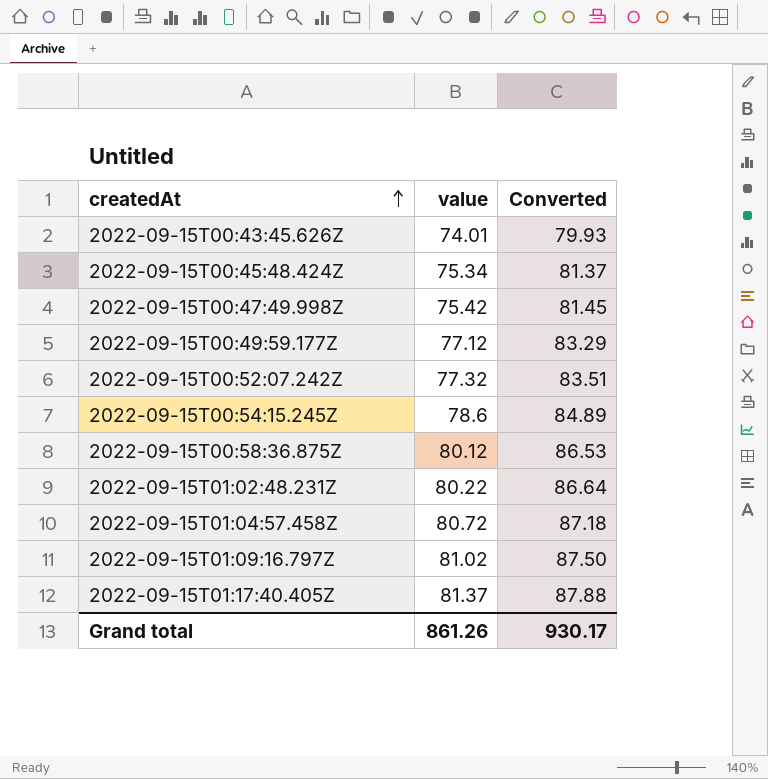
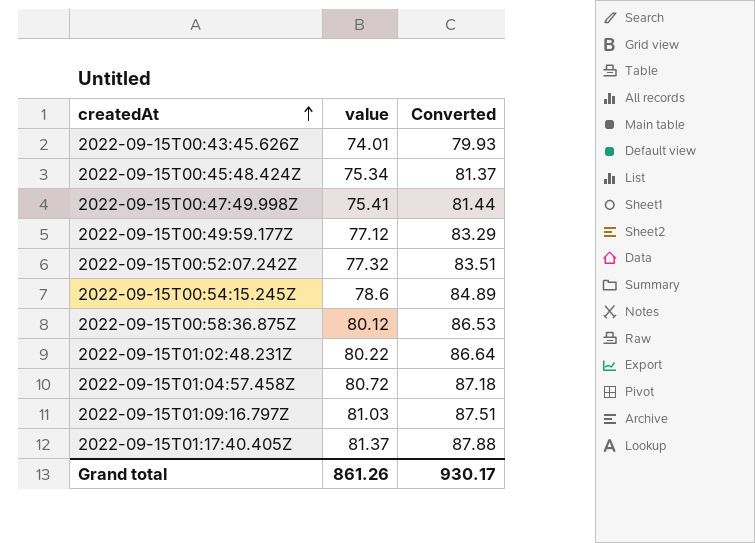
2022-09-15T00:47:49.998Z | value: 75.42 -> 75.41
2022-09-15T00:47:49.998Z | Converted: 81.45 -> 81.44
2022-09-15T01:09:16.797Z | value: 81.02 -> 81.03
2022-09-15T01:09:16.797Z | Converted: 87.50 -> 87.51

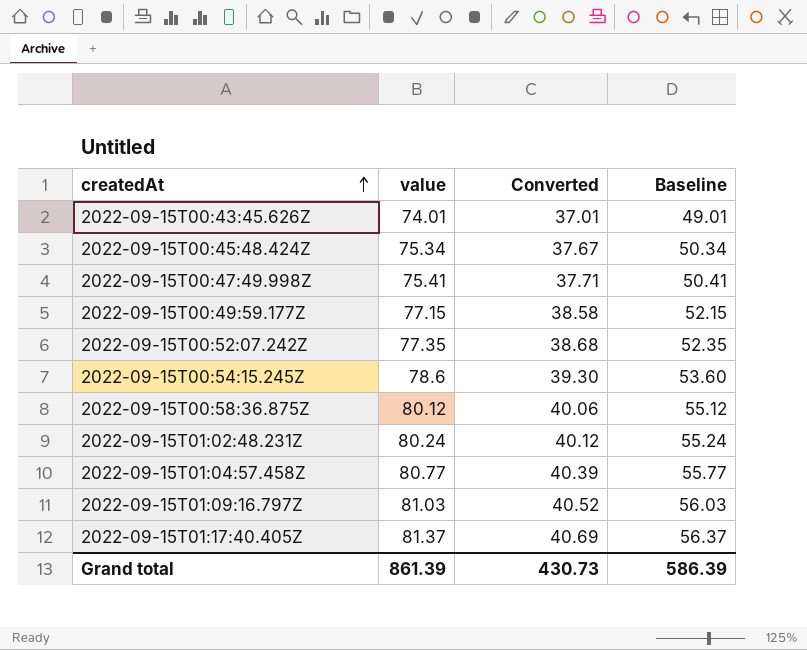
column Converted | formula: [value] * 1.08 -> [value] * 0.5
column Baseline | formula: none -> [value] - 25
2022-09-15T00:49:59.177Z | value: 77.12 -> 77.15
2022-09-15T00:52:07.242Z | value: 77.32 -> 77.35
2022-09-15T01:02:48.231Z | value: 80.22 -> 80.24
2022-09-15T01:04:57.458Z | value: 80.72 -> 80.77
Grand total | value: 861.26 -> 861.39
Grand total | Converted: 930.17 -> 430.73

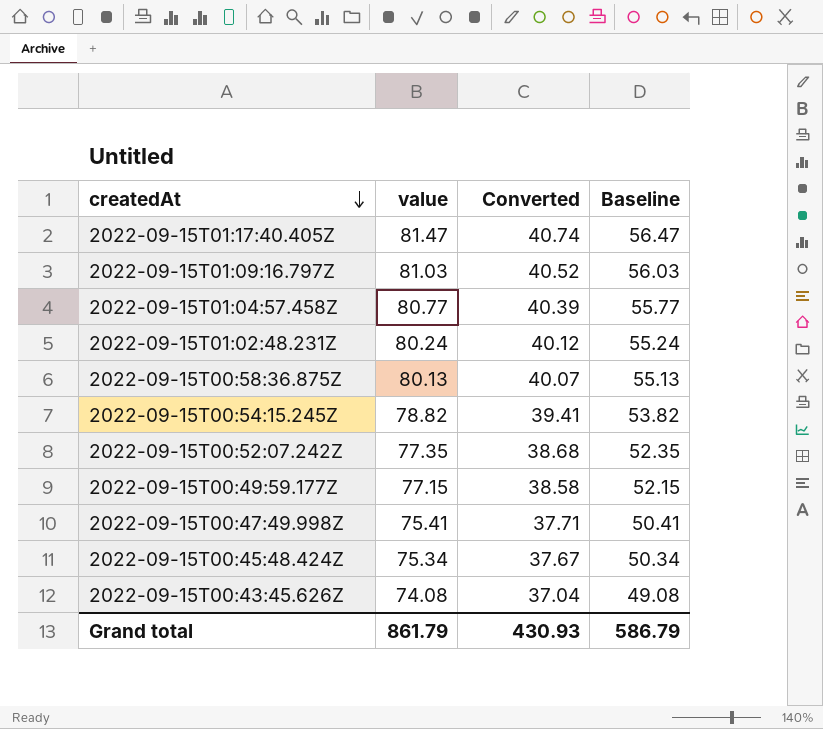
row order: createdAt ascending -> createdAt descending
2022-09-15T01:17:40.405Z | value: 81.37 -> 81.47
2022-09-15T01:17:40.405Z | Converted: 40.69 -> 40.74
2022-09-15T01:17:40.405Z | Baseline: 56.37 -> 56.47
2022-09-15T00:58:36.875Z | value: 80.12 -> 80.13
2022-09-15T00:58:36.875Z | Converted: 40.06 -> 40.07
2022-09-15T00:58:36.875Z | Baseline: 55.12 -> 55.13
2022-09-15T00:54:15.245Z | value: 78.6 -> 78.82
2022-09-15T00:54:15.245Z | Converted: 39.30 -> 39.41
2022-09-15T00:54:15.245Z | Baseline: 53.60 -> 53.82
2022-09-15T00:43:45.626Z | value: 74.01 -> 74.08
2022-09-15T00:43:45.626Z | Converted: 37.01 -> 37.04
2022-09-15T00:43:45.626Z | Baseline: 49.01 -> 49.08
Grand total | value: 861.39 -> 861.79
Grand total | Converted: 430.73 -> 430.93
Grand total | Baseline: 586.39 -> 586.79

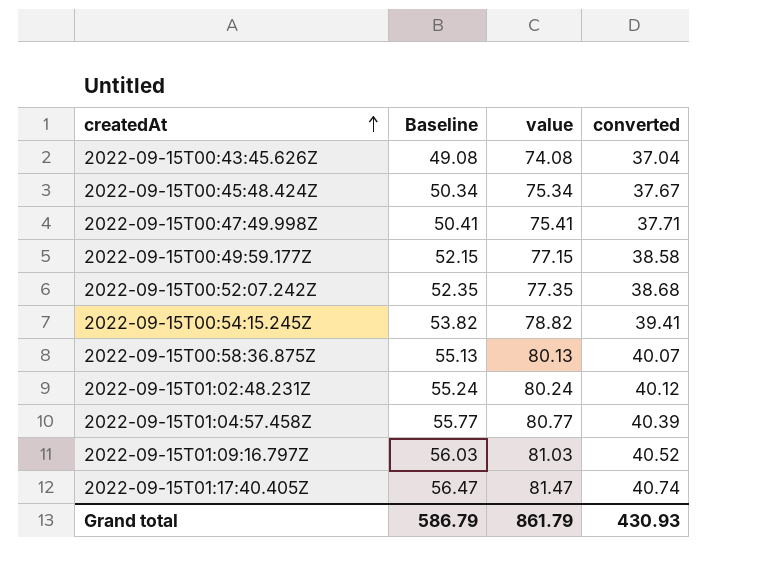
row order: createdAt descending -> createdAt ascending
column Baseline | position: 4 -> 2
column name: Converted -> converted

